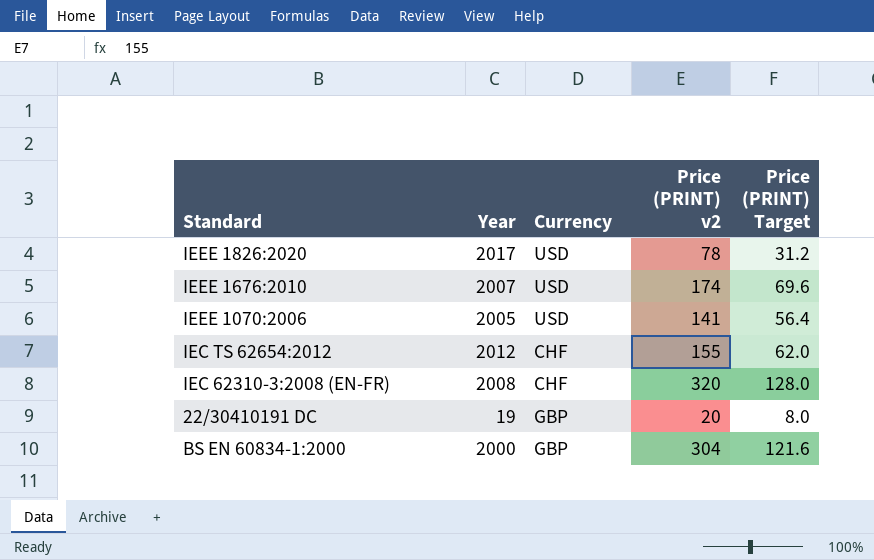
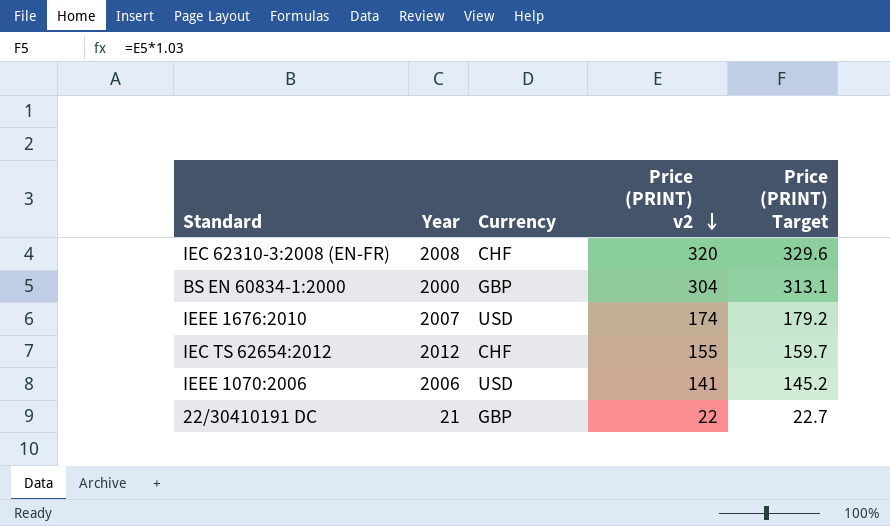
row order: none -> Price (PRINT) v2 descending
column Price (PRINT) Target | formula: [Price (PRINT) v2] * 0.4 -> [Price (PRINT) v2] * 1.03
row IEEE 1826:2020: 2017 | USD | 78 | 31.2 -> none
IEEE 1070:2006 | Year: 2005 -> 2006
22/30410191 DC | Year: 19 -> 21
22/30410191 DC | Price (PRINT) v2: 20 -> 22

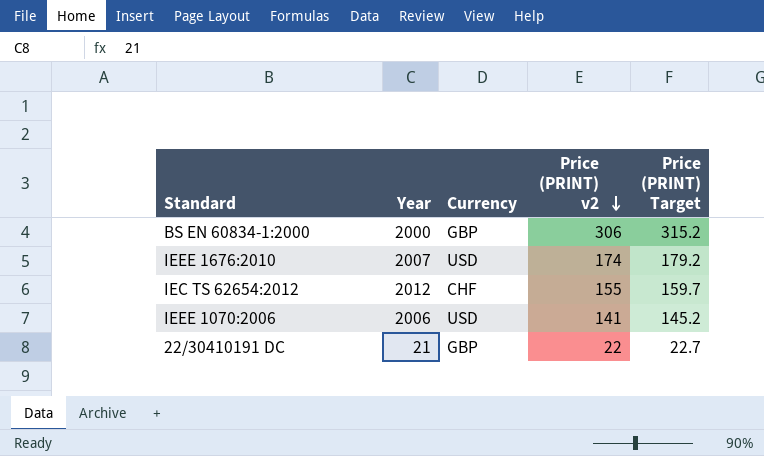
row IEC 62310-3:2008 (EN-FR): 2008 | CHF | 320 | 329.6 -> none
BS EN 60834-1:2000 | Price (PRINT) v2: 304 -> 306
BS EN 60834-1:2000 | Price (PRINT) Target: 313.1 -> 315.2

